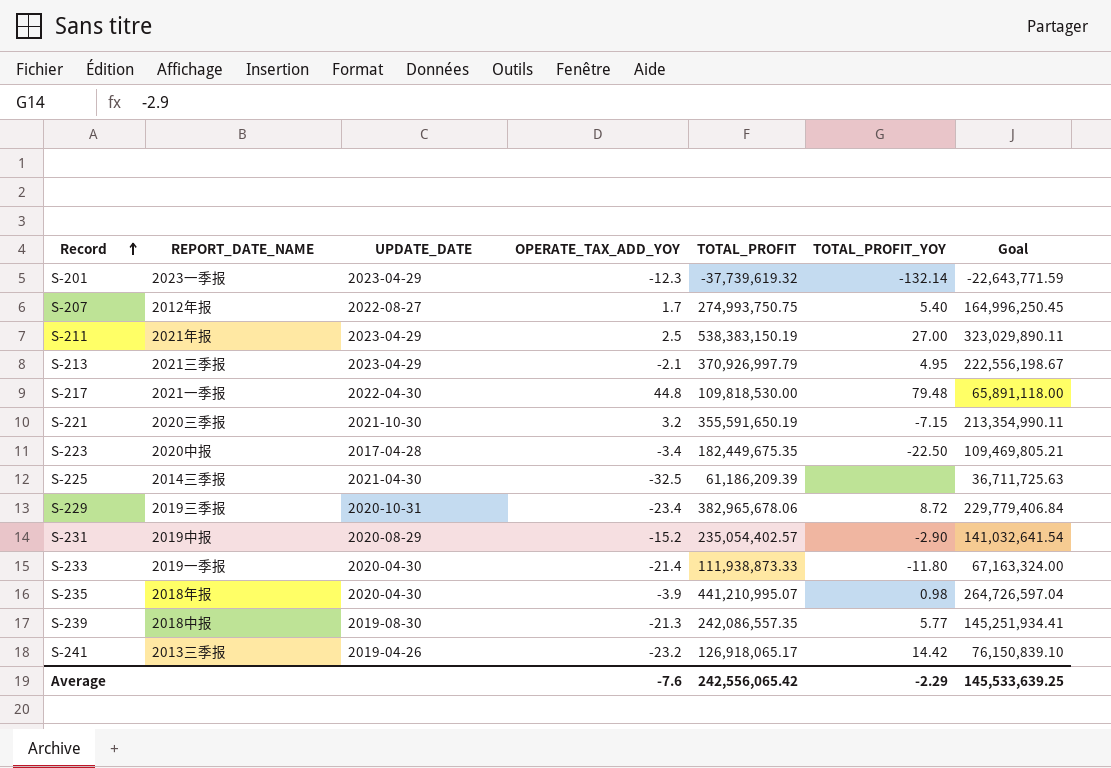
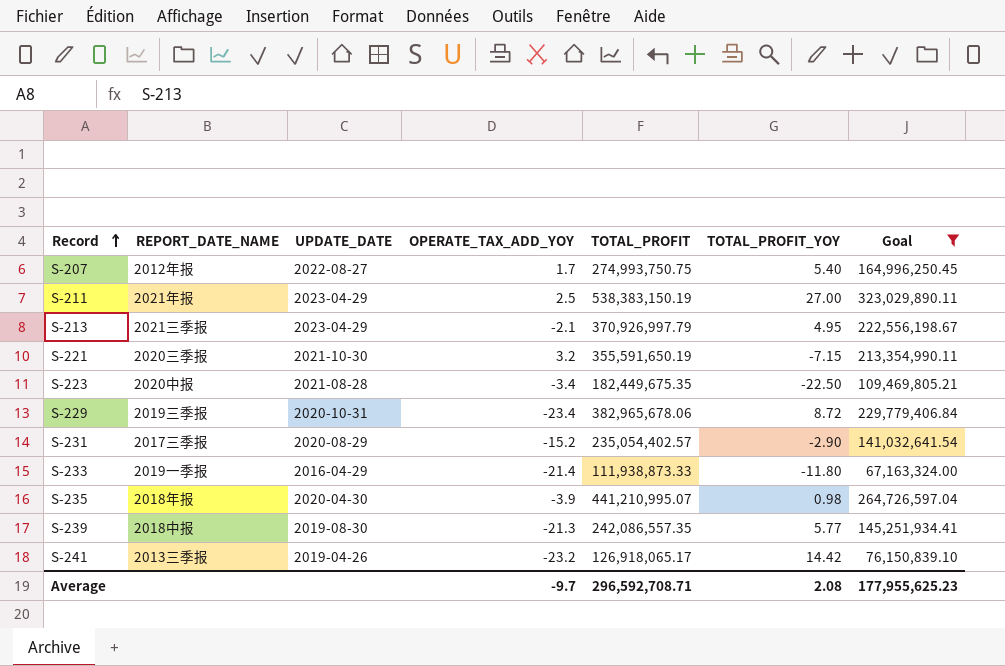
filter: none -> Goal >= 67,163,324.00
S-223 | UPDATE_DATE: 2017-04-28 -> 2021-08-28
S-231 | REPORT_DATE_NAME: 2019中报 -> 2017三季报
S-233 | UPDATE_DATE: 2020-04-30 -> 2016-04-29
Average | OPERATE_TAX_ADD_YOY: -7.6 -> -9.7
Average | TOTAL_PROFIT: 242,556,065.42 -> 296,592,708.71
Average | TOTAL_PROFIT_YOY: -2.29 -> 2.08
Average | Goal: 145,533,639.25 -> 177,955,625.23

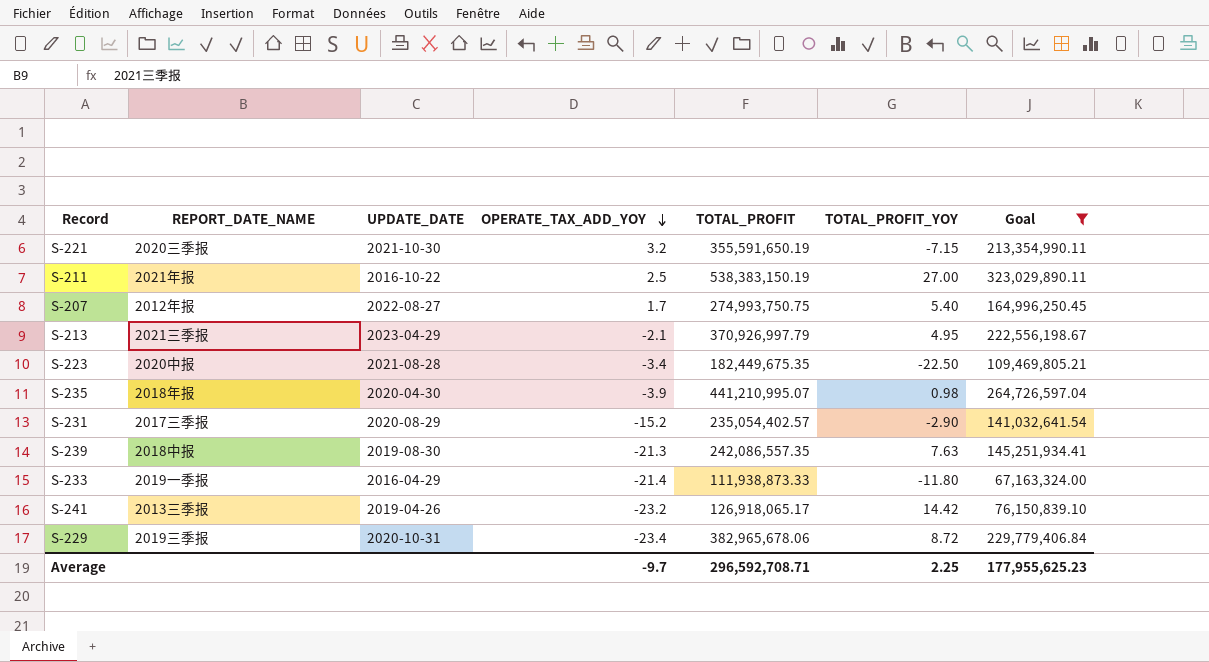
row order: Record ascending -> OPERATE_TAX_ADD_YOY descending
S-211 | UPDATE_DATE: 2023-04-29 -> 2016-10-22
S-239 | TOTAL_PROFIT_YOY: 5.77 -> 7.63
Average | TOTAL_PROFIT_YOY: 2.08 -> 2.25

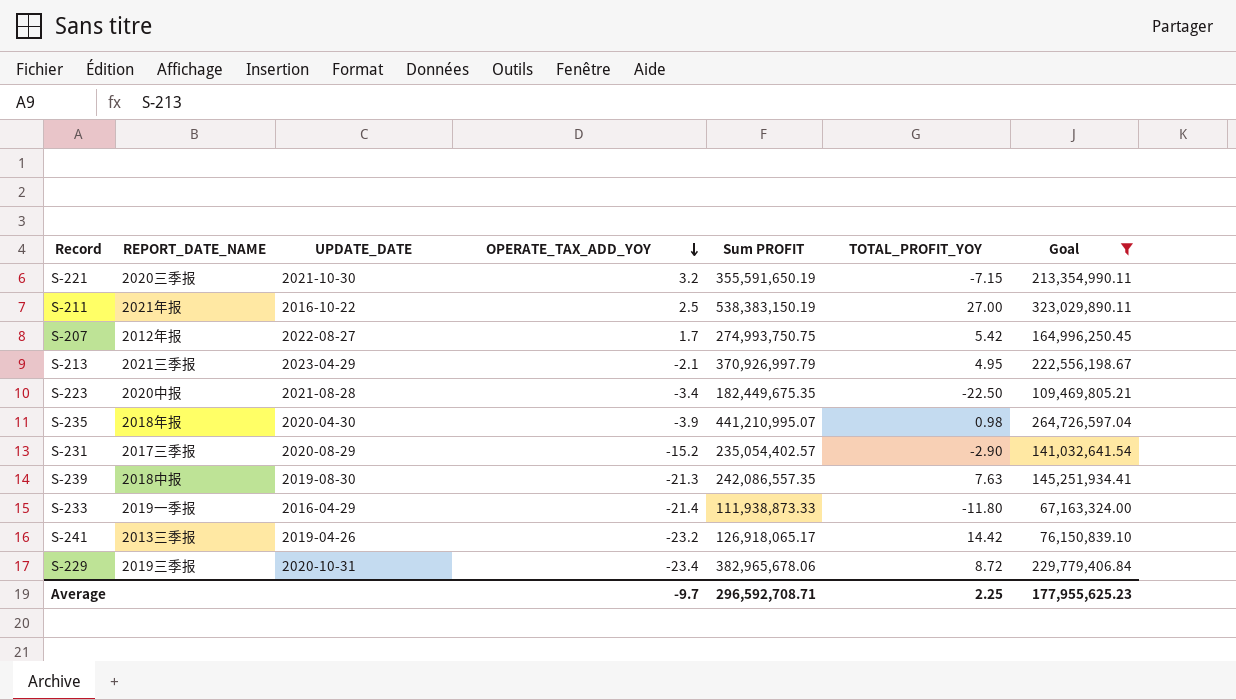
column name: TOTAL_PROFIT -> Sum PROFIT
S-207 | TOTAL_PROFIT_YOY: 5.40 -> 5.42

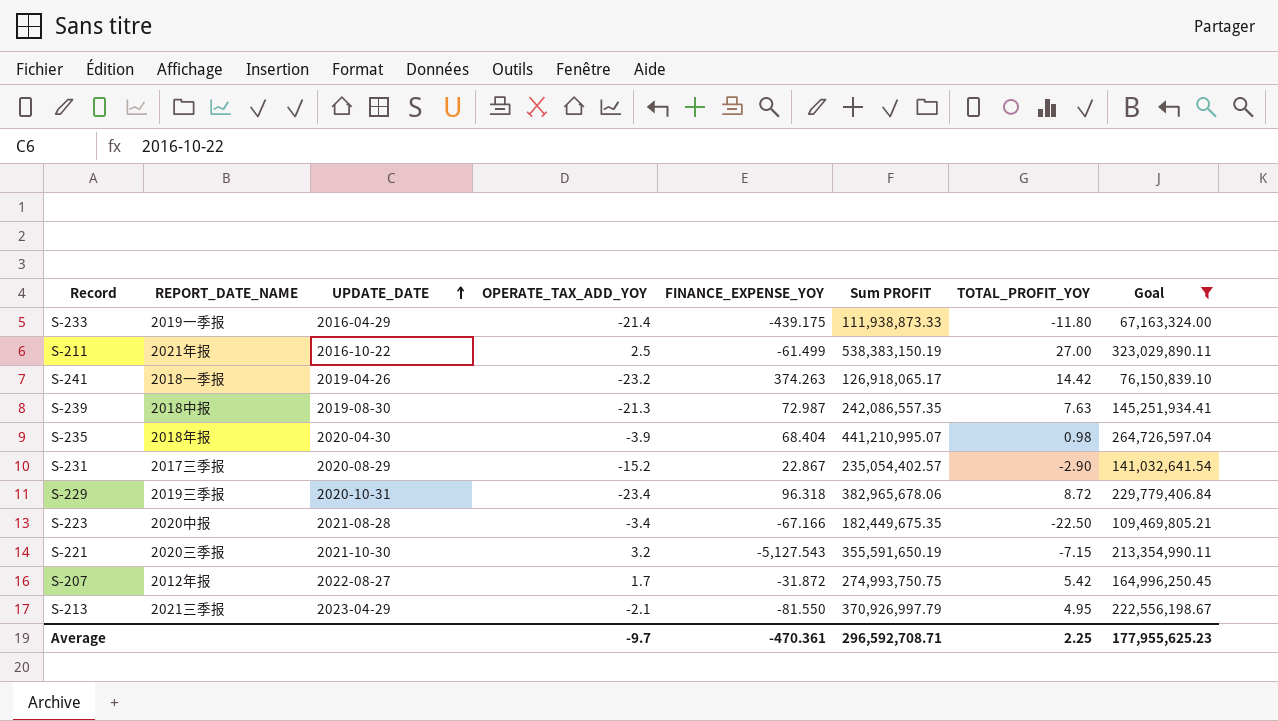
row order: OPERATE_TAX_ADD_YOY descending -> UPDATE_DATE ascending
column FINANCE_EXPENSE_YOY | position: none -> 5
S-241 | REPORT_DATE_NAME: 2013三季报 -> 2018一季报

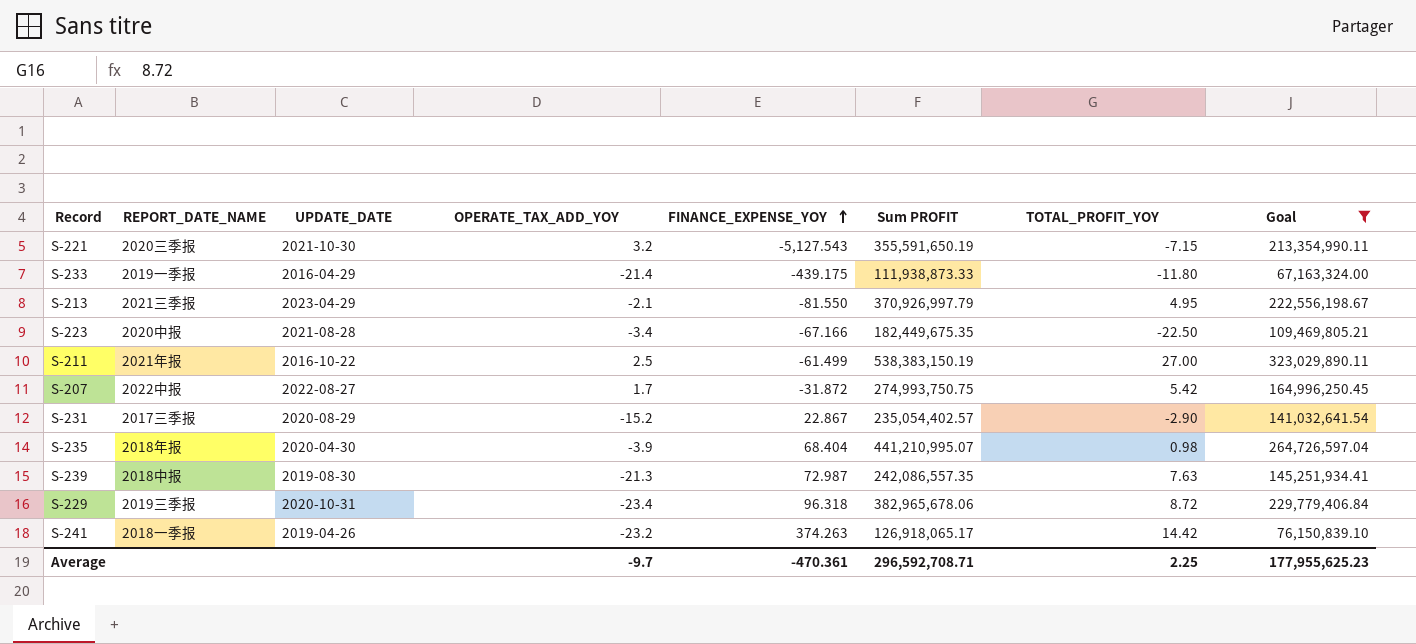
row order: UPDATE_DATE ascending -> FINANCE_EXPENSE_YOY ascending
S-207 | REPORT_DATE_NAME: 2012年报 -> 2022中报

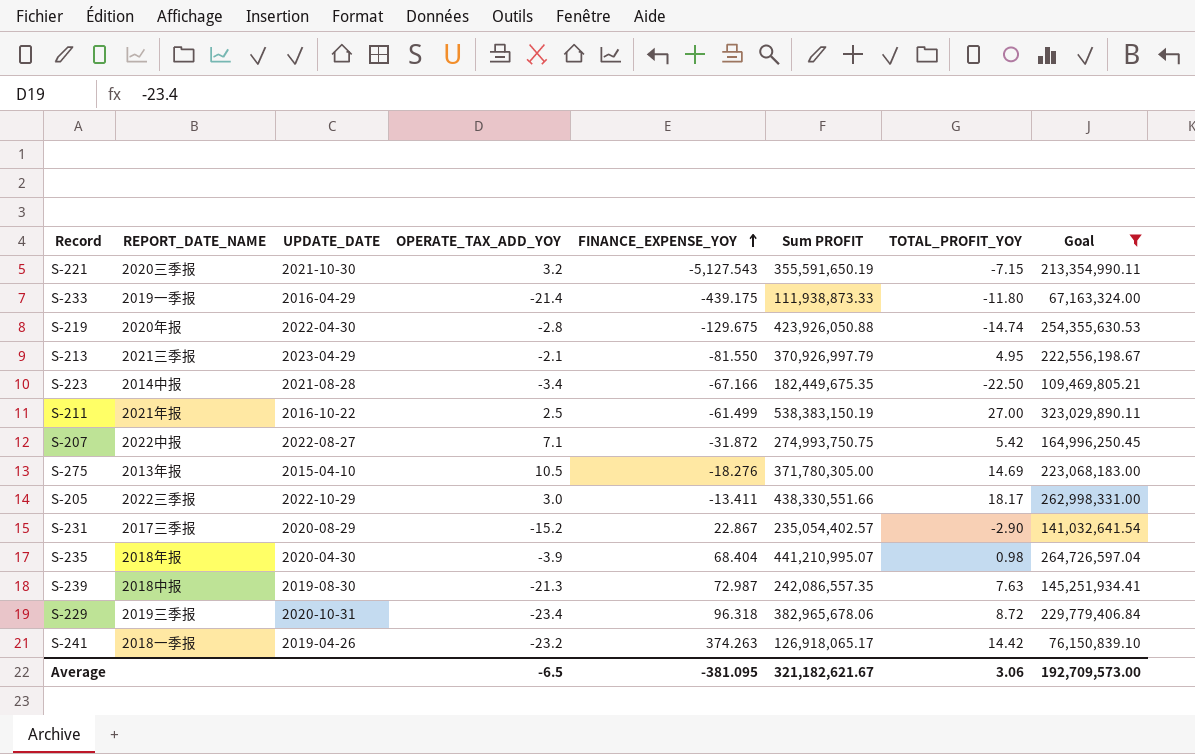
row S-219: none -> 2020年报 | 2022-04-30 | -2.8 | -129.675 | 423,926,050.88 | -14.74 | 254,355,630.53
S-223 | REPORT_DATE_NAME: 2020中报 -> 2014中报
S-207 | OPERATE_TAX_ADD_YOY: 1.7 -> 7.1
row S-275: none -> 2013年报 | 2015-04-10 | 10.5 | -18.276 | 371,780,305.00 | 14.69 | 223,068,183.00
row S-205: none -> 2022三季报 | 2022-10-29 | 3.0 | -13.411 | 438,330,551.66 | 18.17 | 262,998,331.00
Average | OPERATE_TAX_ADD_YOY: -9.7 -> -6.5
Average | FINANCE_EXPENSE_YOY: -470.361 -> -381.095
Average | Sum PROFIT: 296,592,708.71 -> 321,182,621.67
Average | TOTAL_PROFIT_YOY: 2.25 -> 3.06
Average | Goal: 177,955,625.23 -> 192,709,573.00

